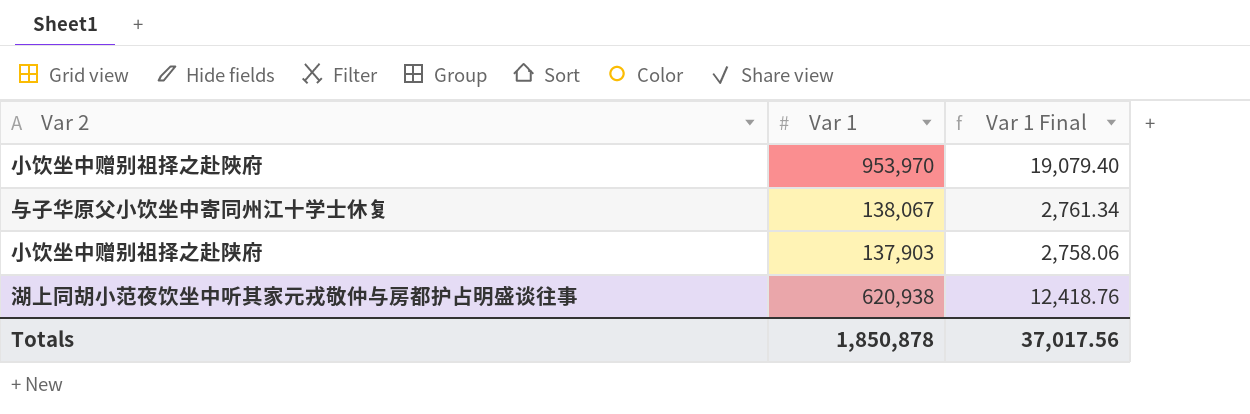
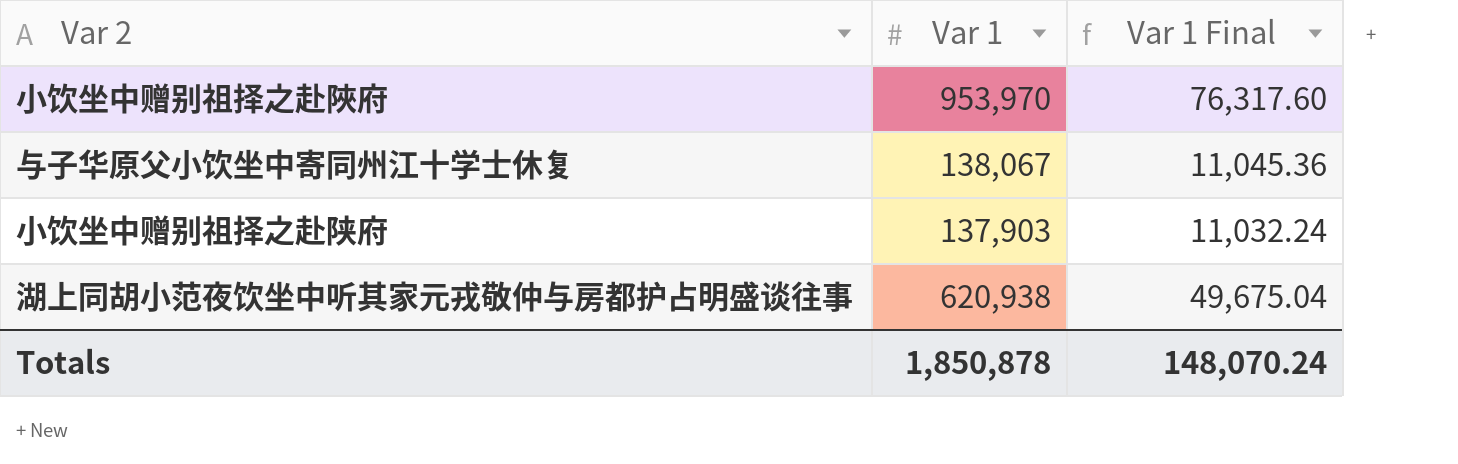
column Var 1 Final | formula: [Var 1] * 0.02 -> [Var 1] * 0.08
Totals | Var 1 Final: 37,017.56 -> 148,070.24

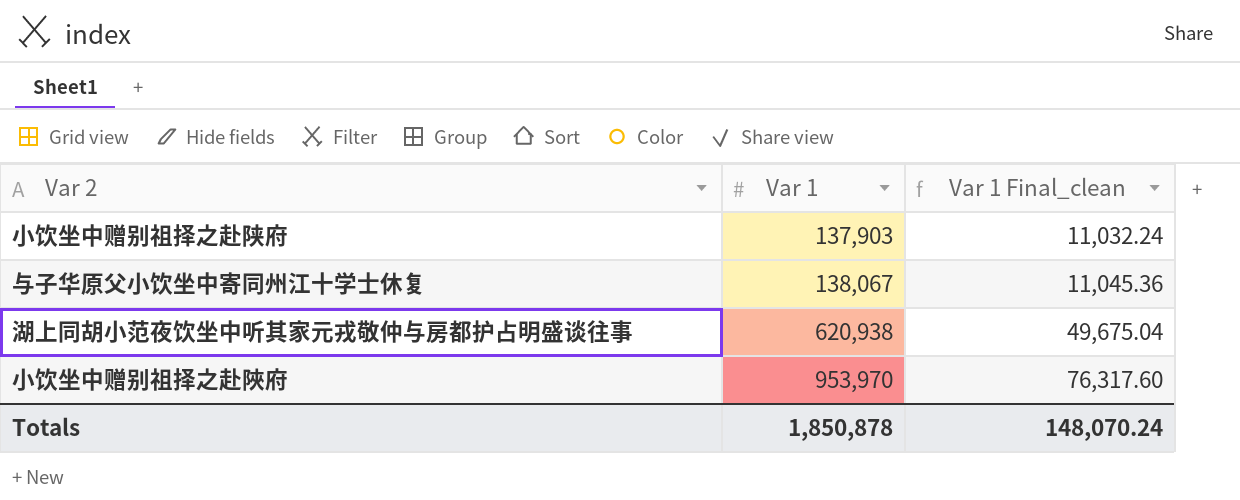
row order: none -> Var 1 ascending
column name: Var 1 Final -> Var 1 Final_clean

